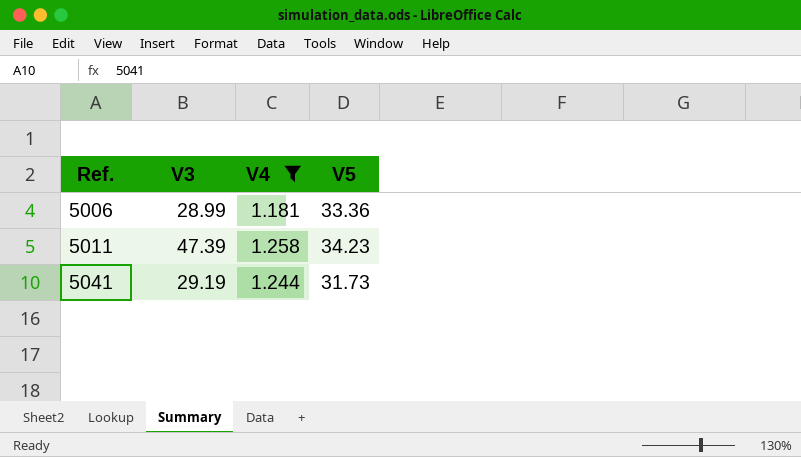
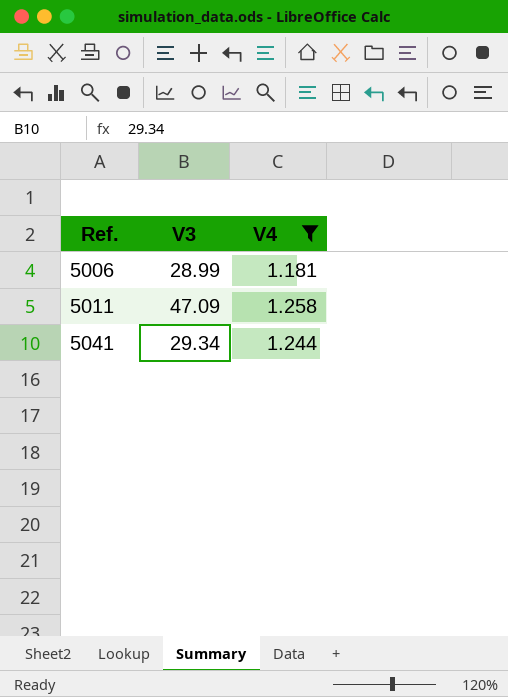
column V5 | position: 4 -> none
5011 | V3: 47.39 -> 47.09
5041 | V3: 29.19 -> 29.34

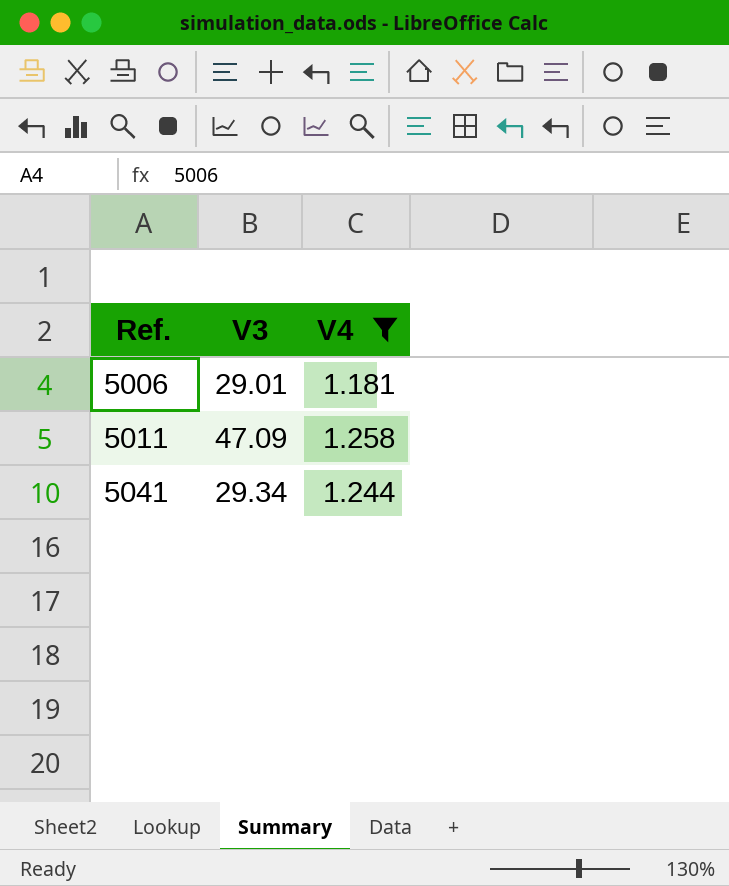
5006 | V3: 28.99 -> 29.01

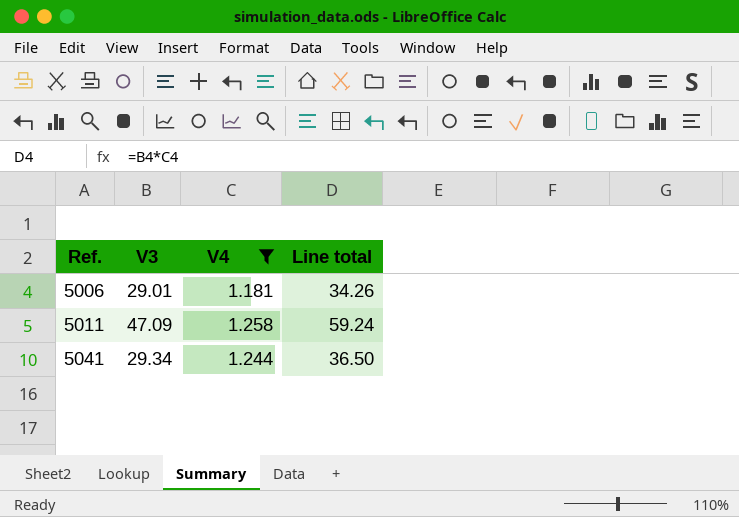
column Line total | formula: none -> [V3] * [V4]

